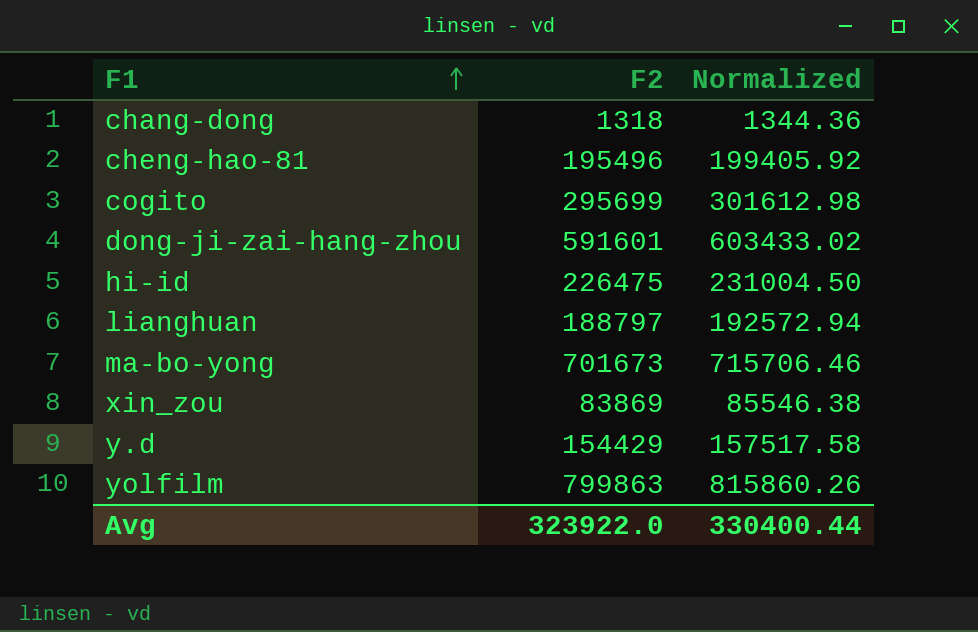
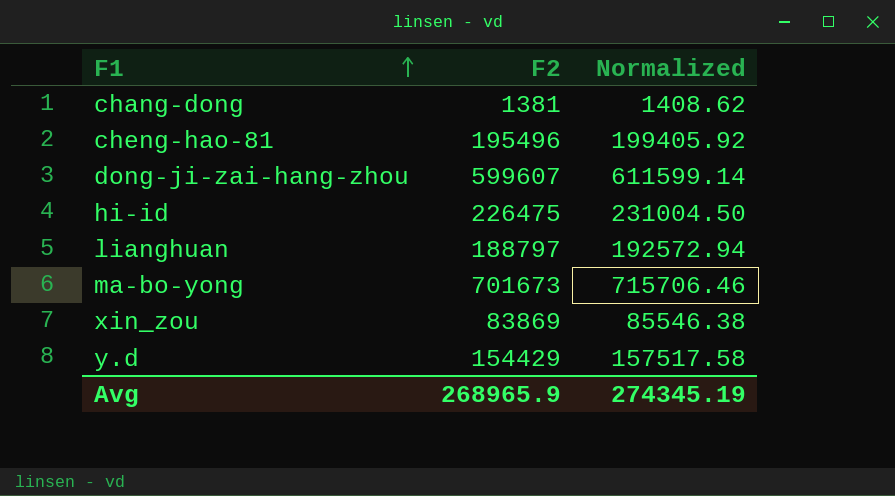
row cogito: 295699 | 301612.98 -> none
row yolfilm: 799863 | 815860.26 -> none
chang-dong | F2: 1318 -> 1381
chang-dong | Normalized: 1344.36 -> 1408.62
dong-ji-zai-hang-zhou | F2: 591601 -> 599607
dong-ji-zai-hang-zhou | Normalized: 603433.02 -> 611599.14
Avg | F2: 323922.0 -> 268965.9
Avg | Normalized: 330400.44 -> 274345.19

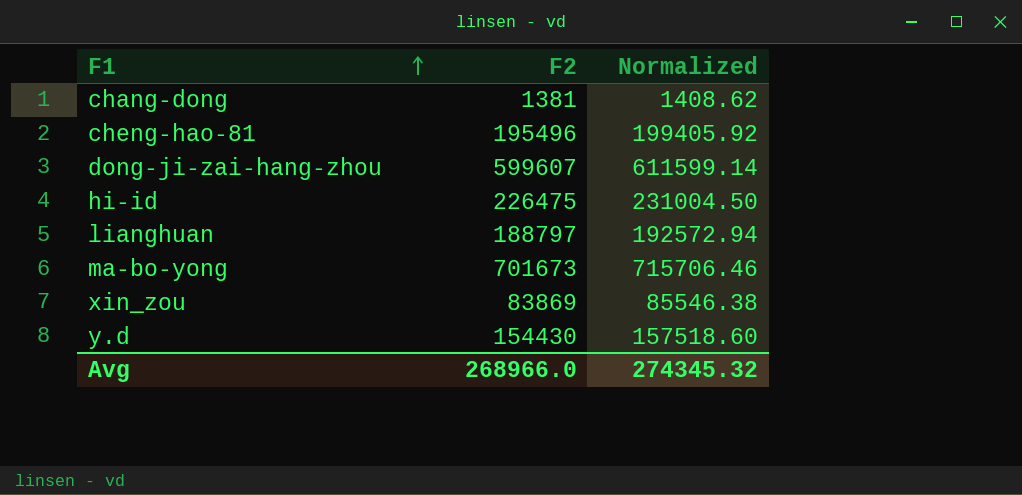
y.d | F2: 154429 -> 154430
y.d | Normalized: 157517.58 -> 157518.60
Avg | F2: 268965.9 -> 268966.0
Avg | Normalized: 274345.19 -> 274345.32

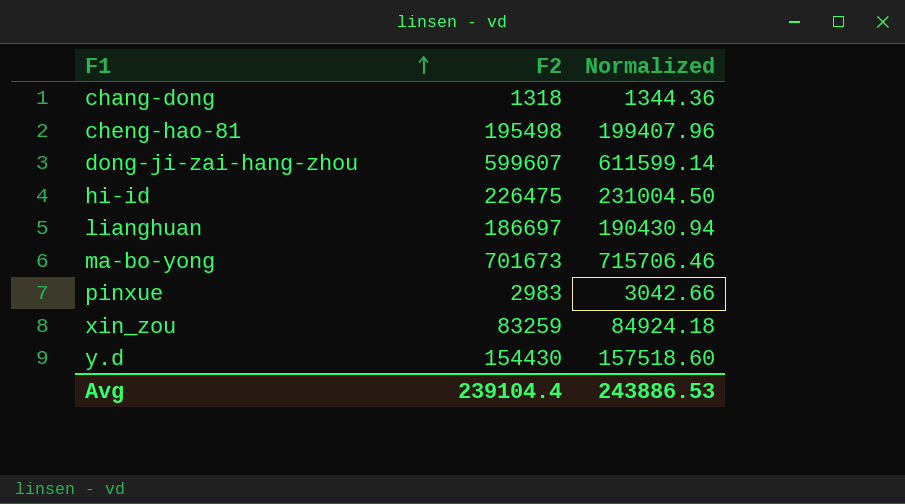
chang-dong | F2: 1381 -> 1318
chang-dong | Normalized: 1408.62 -> 1344.36
cheng-hao-81 | F2: 195496 -> 195498
cheng-hao-81 | Normalized: 199405.92 -> 199407.96
lianghuan | F2: 188797 -> 186697
lianghuan | Normalized: 192572.94 -> 190430.94
row pinxue: none -> 2983 | 3042.66
xin_zou | F2: 83869 -> 83259
xin_zou | Normalized: 85546.38 -> 84924.18
Avg | F2: 268966.0 -> 239104.4
Avg | Normalized: 274345.32 -> 243886.53

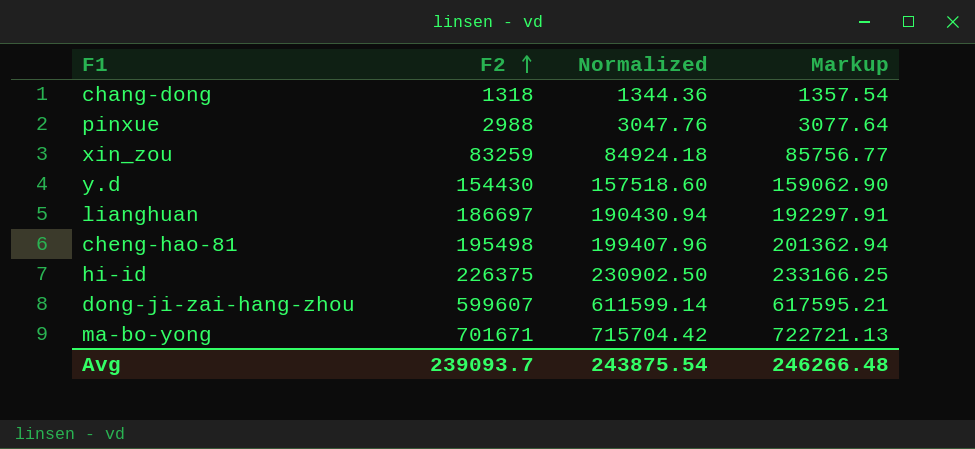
row order: F1 ascending -> F2 ascending
column Markup | formula: none -> [F2] * 1.03
pinxue | F2: 2983 -> 2988
pinxue | Normalized: 3042.66 -> 3047.76
hi-id | F2: 226475 -> 226375
hi-id | Normalized: 231004.50 -> 230902.50
ma-bo-yong | F2: 701673 -> 701671
ma-bo-yong | Normalized: 715706.46 -> 715704.42
Avg | F2: 239104.4 -> 239093.7
Avg | Normalized: 243886.53 -> 243875.54

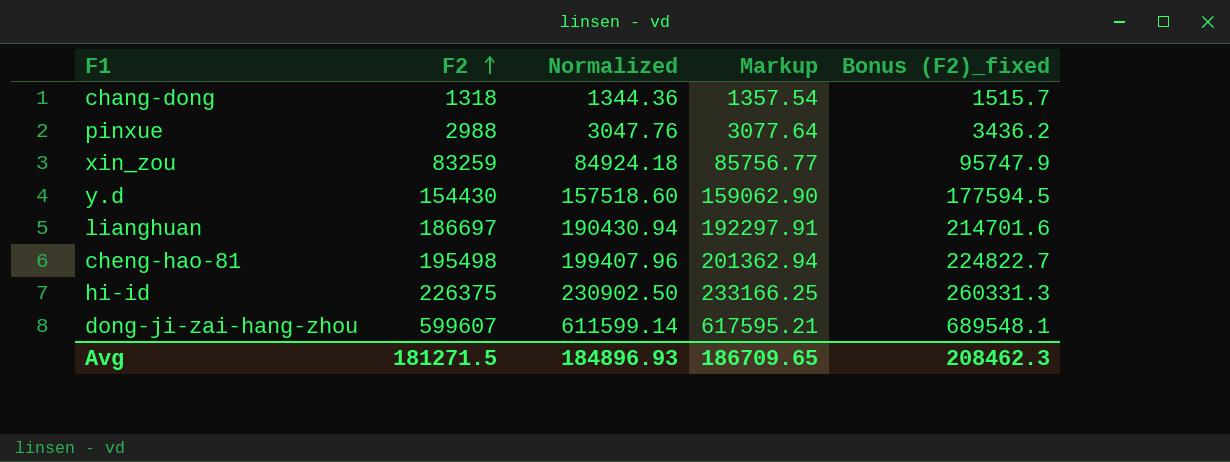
column Bonus (F2)_fixed | formula: none -> [F2] * 1.15
row ma-bo-yong: 701671 | 715704.42 | 722721.13 -> none
Avg | F2: 239093.7 -> 181271.5
Avg | Normalized: 243875.54 -> 184896.93
Avg | Markup: 246266.48 -> 186709.65

